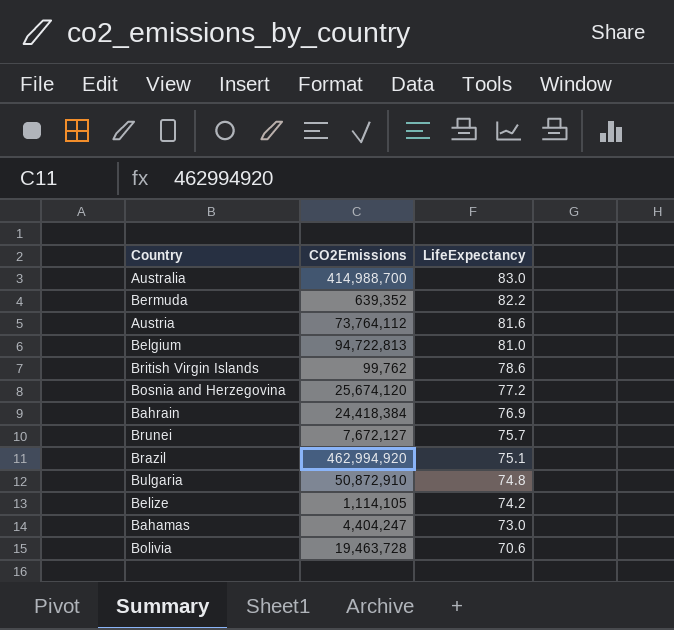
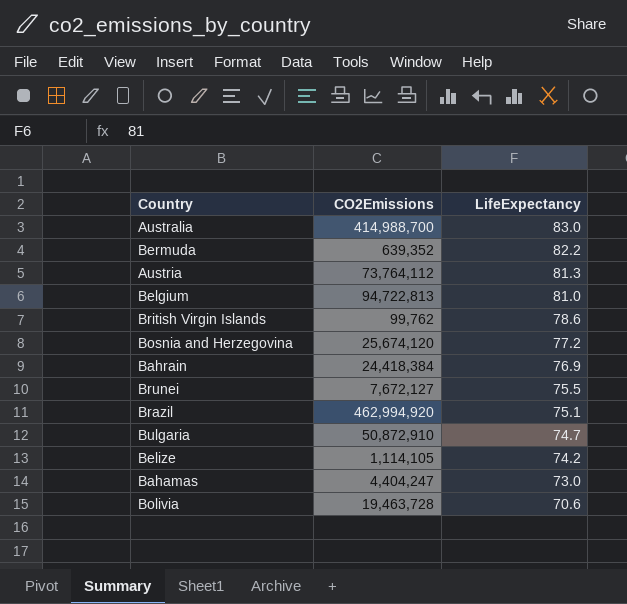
Austria | LifeExpectancy: 81.6 -> 81.3
Brunei | LifeExpectancy: 75.7 -> 75.5
Bulgaria | LifeExpectancy: 74.8 -> 74.7

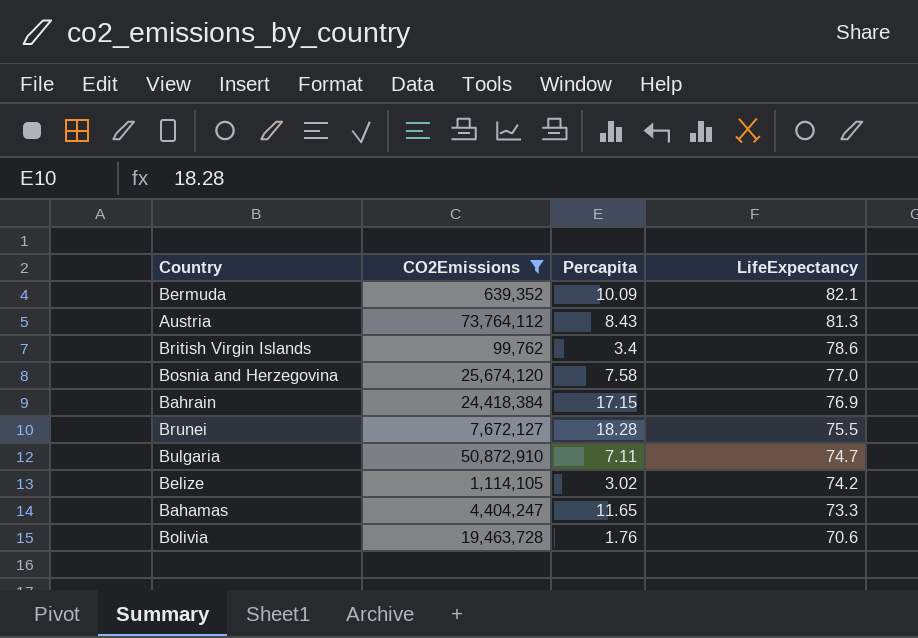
filter: none -> CO2Emissions <= 73,764,112
column Percapita | position: none -> 3
Bermuda | LifeExpectancy: 82.2 -> 82.1
Bosnia and Herzegovina | LifeExpectancy: 77.2 -> 77.0
Bahamas | LifeExpectancy: 73.0 -> 73.3

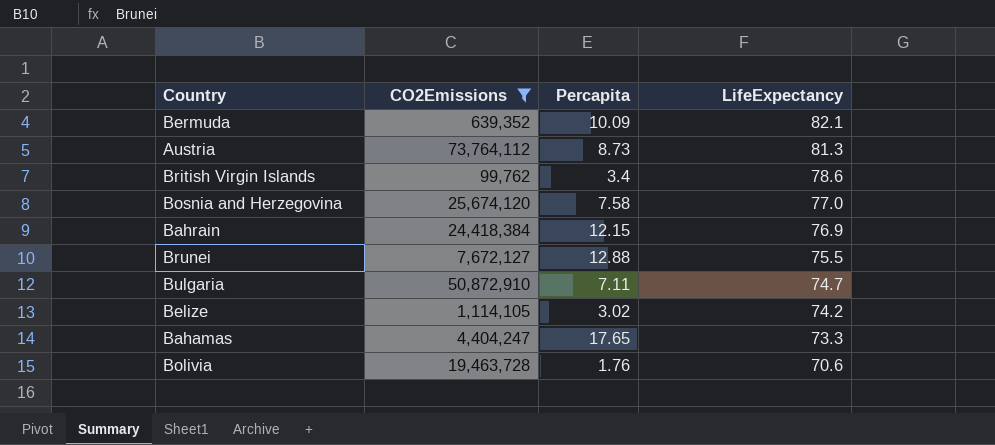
Austria | Percapita: 8.43 -> 8.73
Bahrain | Percapita: 17.15 -> 12.15
Brunei | Percapita: 18.28 -> 12.88
Bahamas | Percapita: 11.65 -> 17.65

